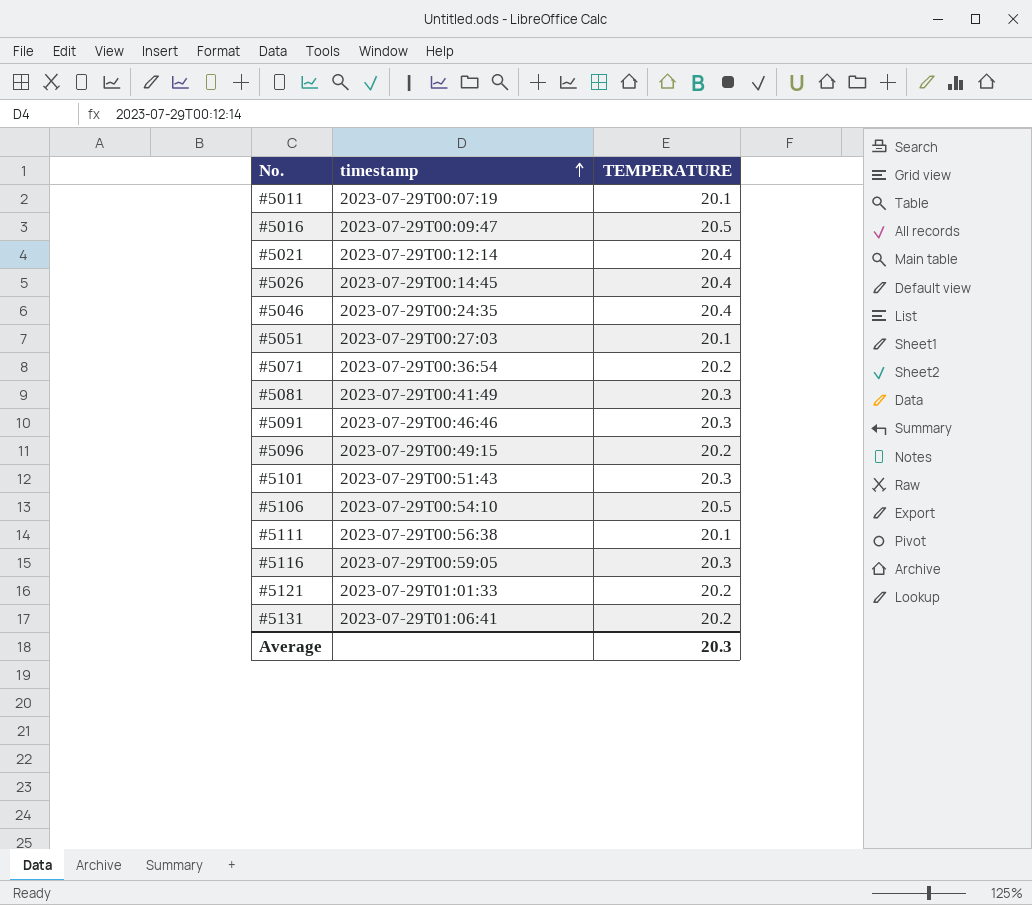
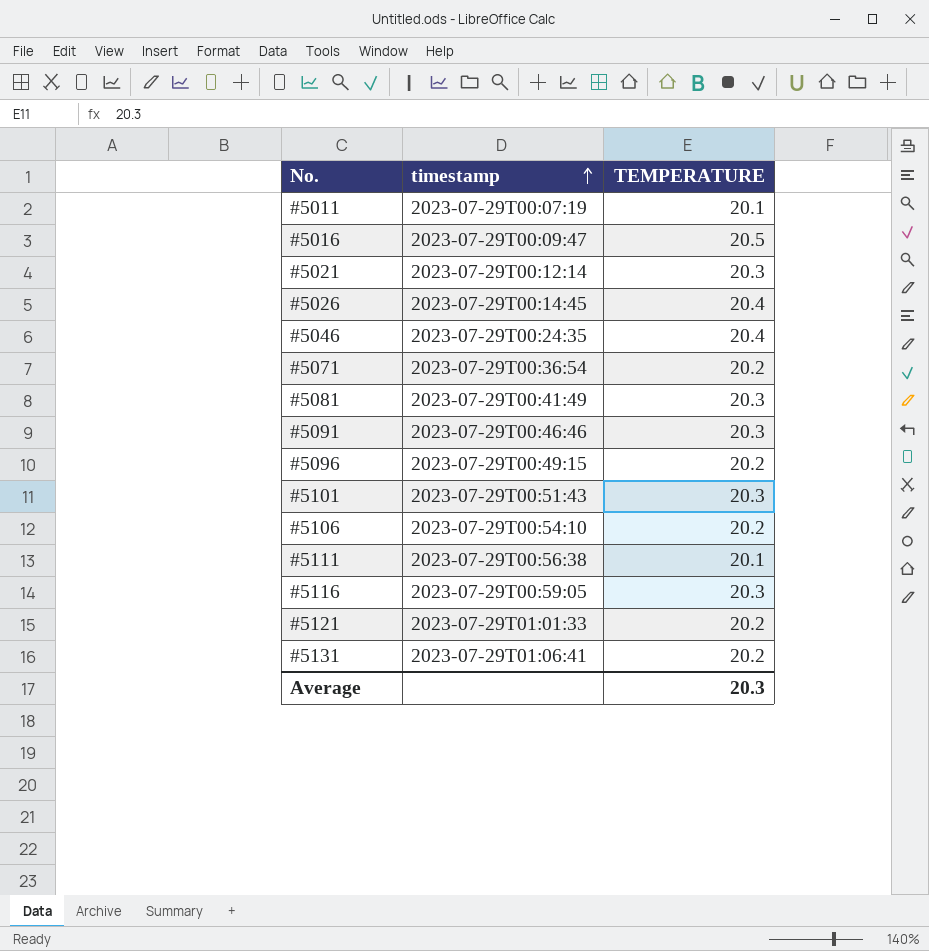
row #5051: 2023-07-29T00:27:03 | 20.1 -> none
#5021 | TEMPERATURE: 20.4 -> 20.3
#5106 | TEMPERATURE: 20.5 -> 20.2

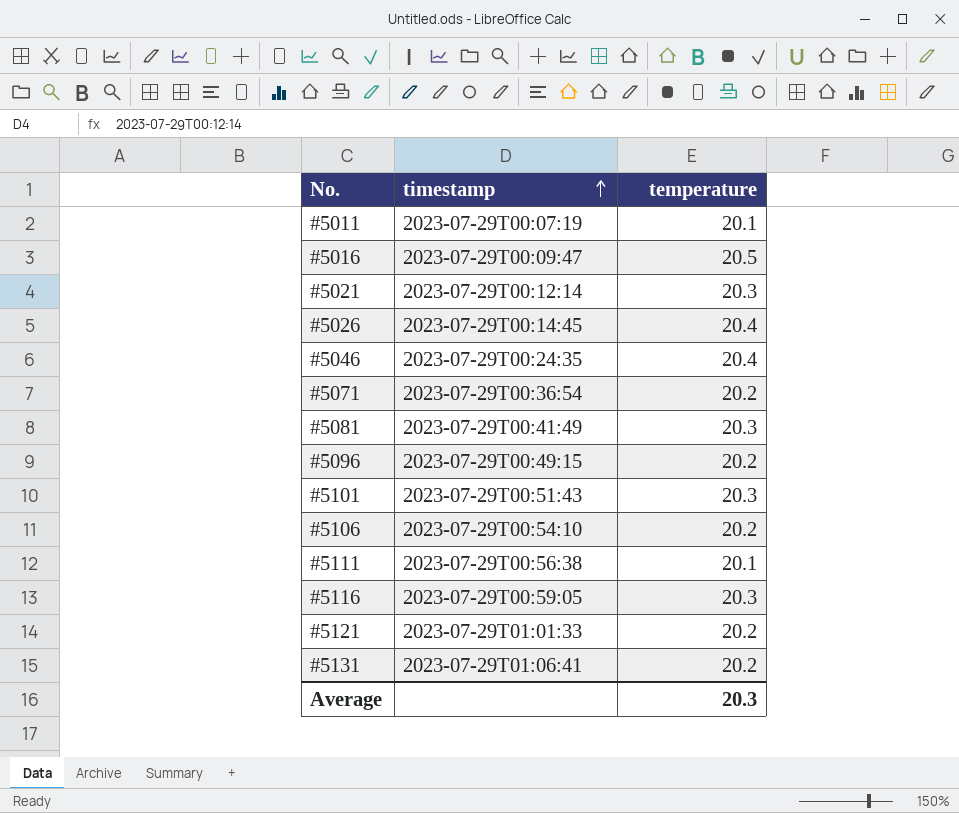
column name: TEMPERATURE -> temperature
row #5091: 2023-07-29T00:46:46 | 20.3 -> none

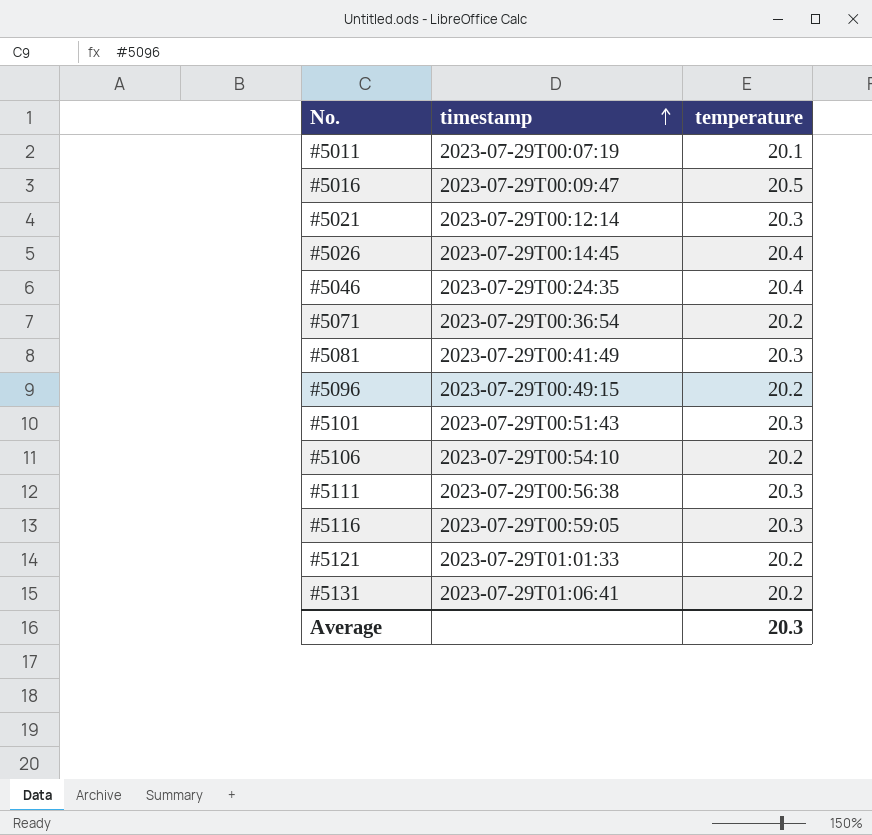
#5111 | temperature: 20.1 -> 20.3

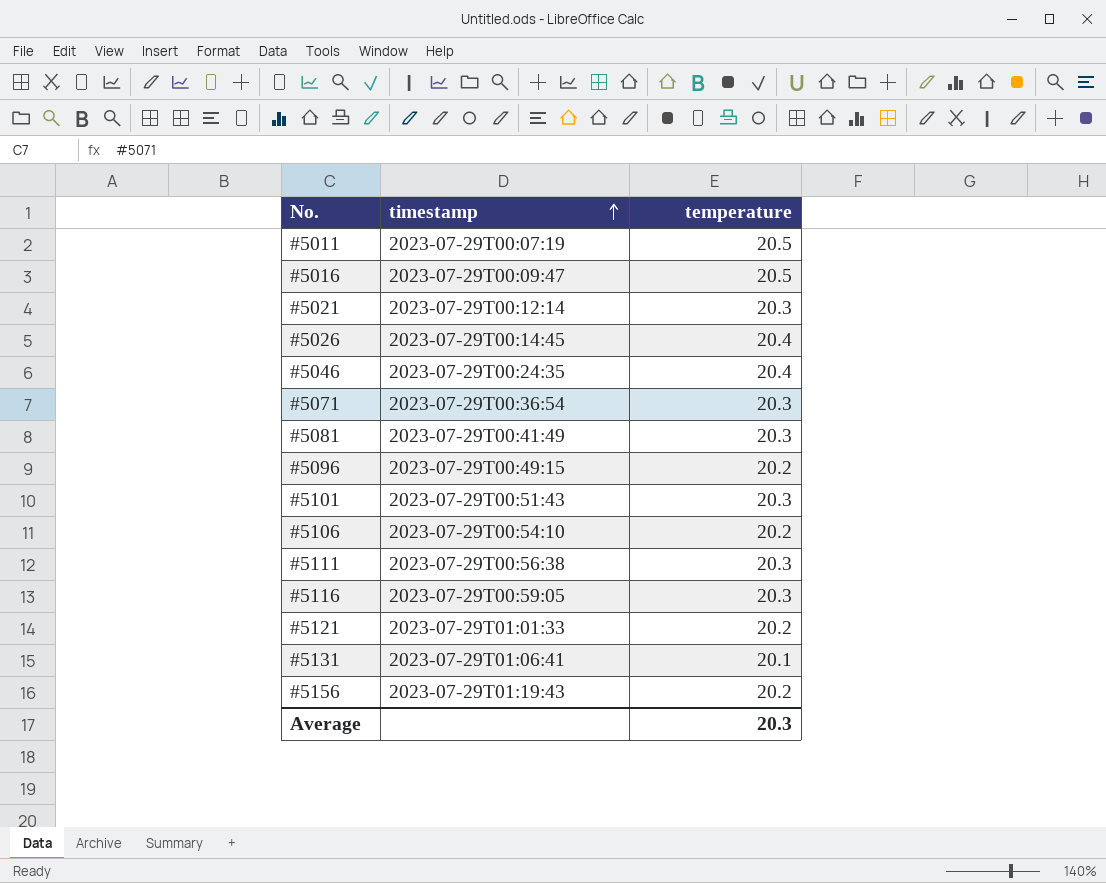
#5011 | temperature: 20.1 -> 20.5
#5071 | temperature: 20.2 -> 20.3
#5131 | temperature: 20.2 -> 20.1
row #5156: none -> 2023-07-29T01:19:43 | 20.2

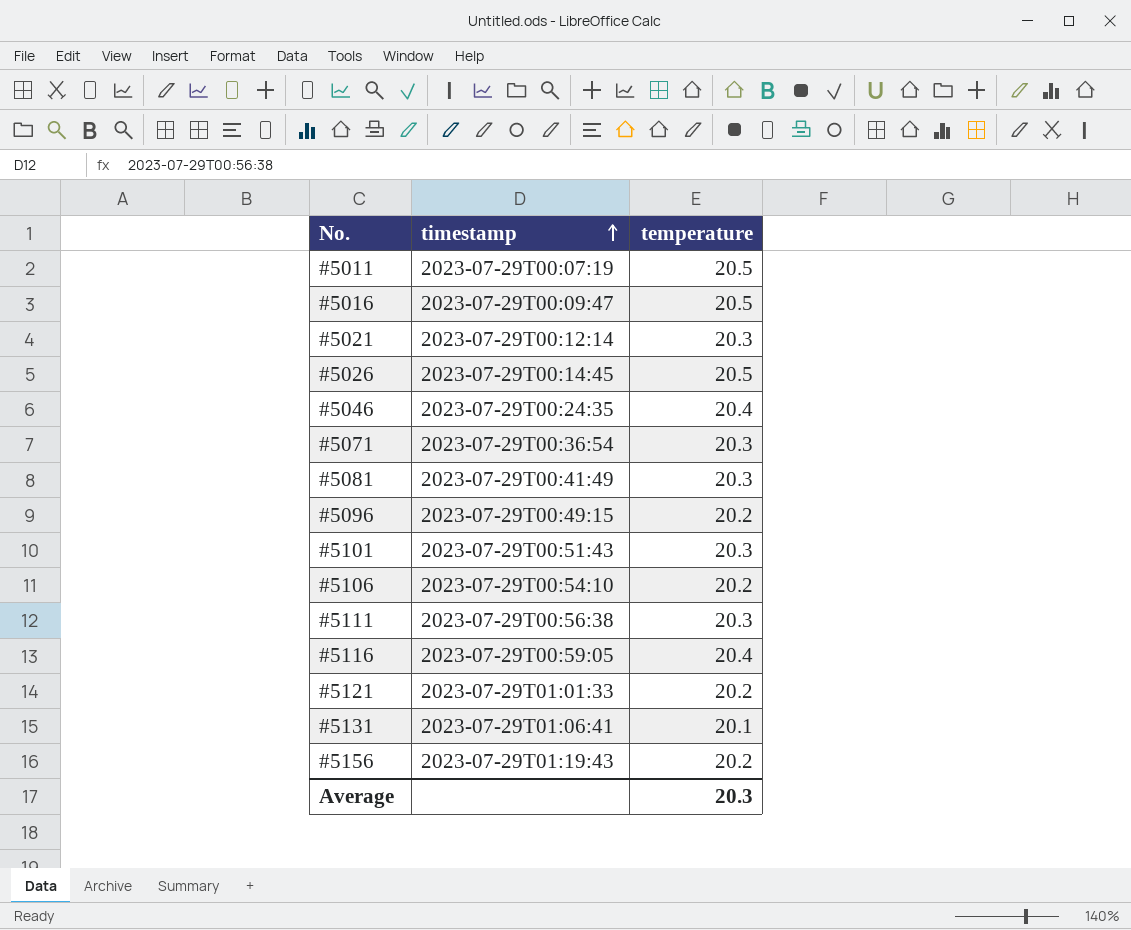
#5026 | temperature: 20.4 -> 20.5
#5116 | temperature: 20.3 -> 20.4

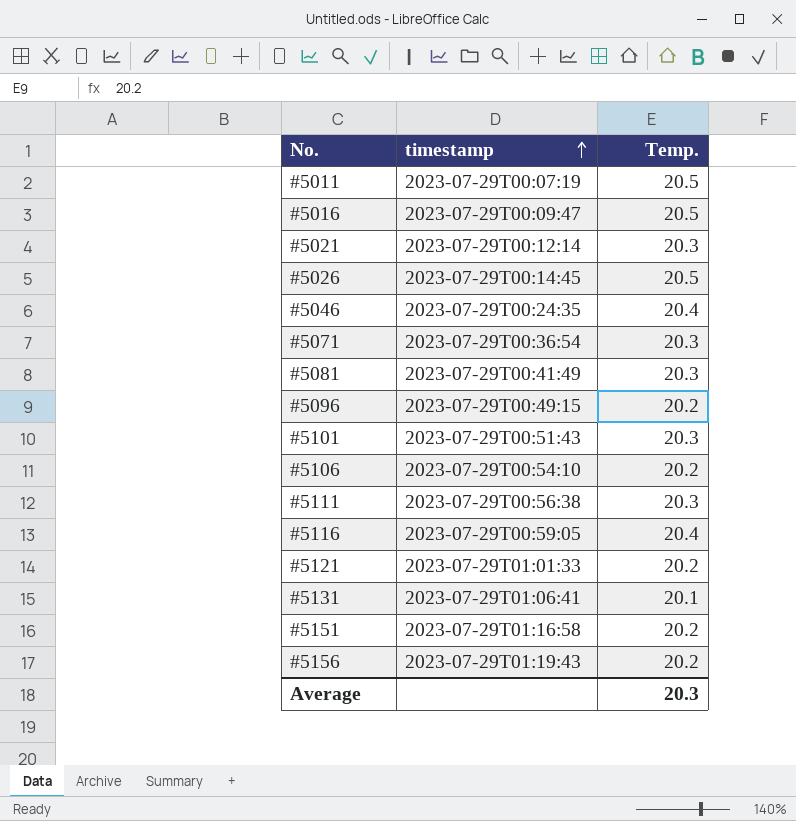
column name: temperature -> Temp.
row #5151: none -> 2023-07-29T01:16:58 | 20.2

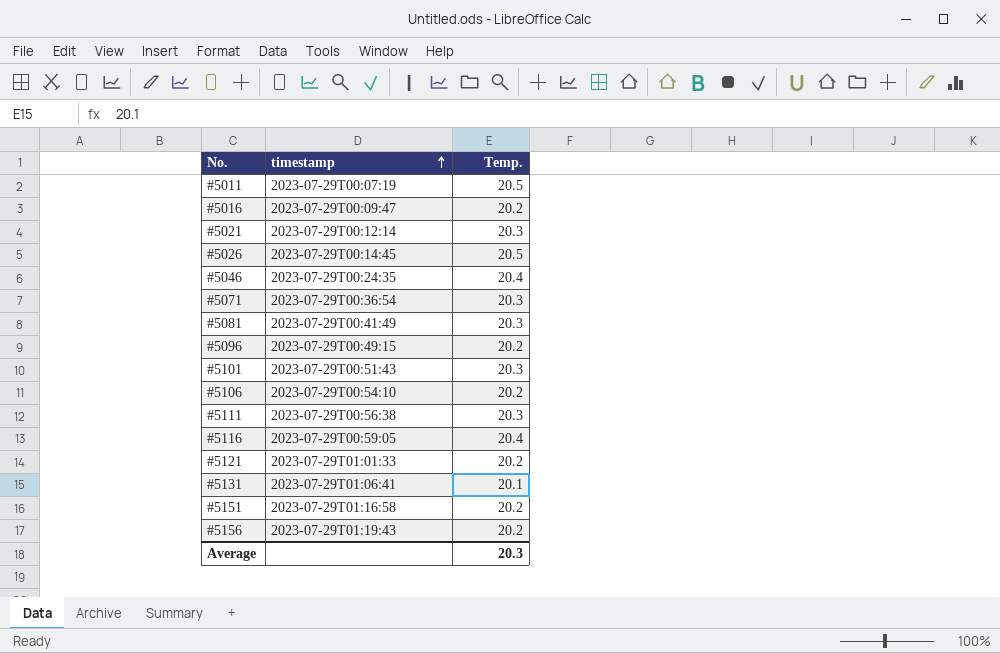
#5016 | Temp.: 20.5 -> 20.2

